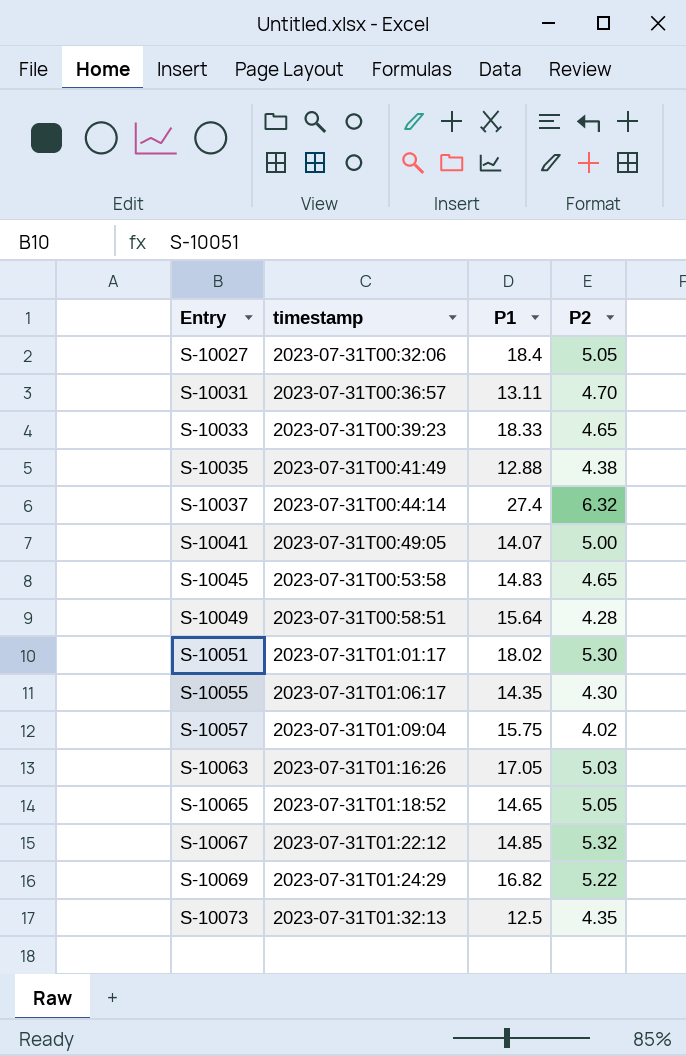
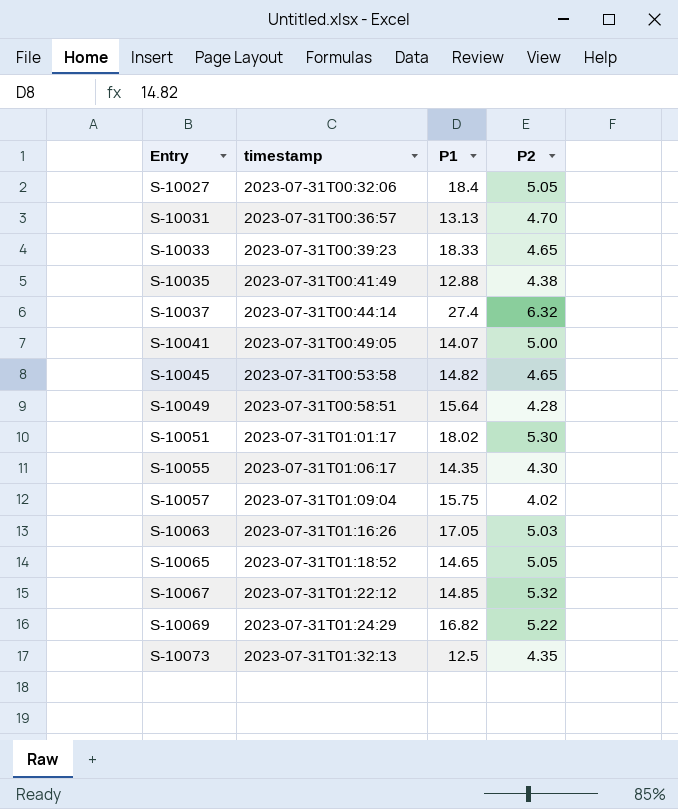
S-10031 | P1: 13.11 -> 13.13
S-10045 | P1: 14.83 -> 14.82

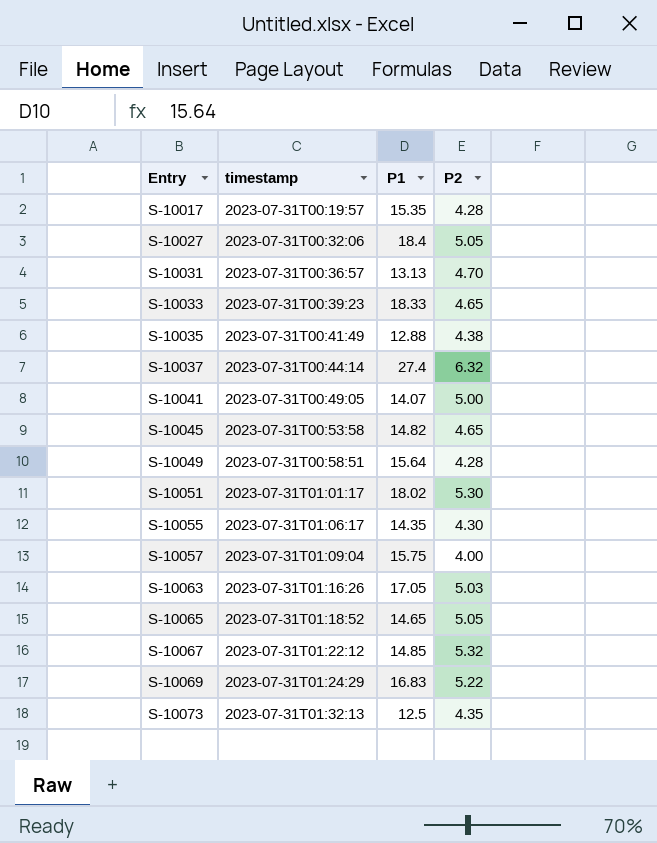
row S-10017: none -> 2023-07-31T00:19:57 | 15.35 | 4.28
S-10057 | P2: 4.02 -> 4.00
S-10069 | P1: 16.82 -> 16.83

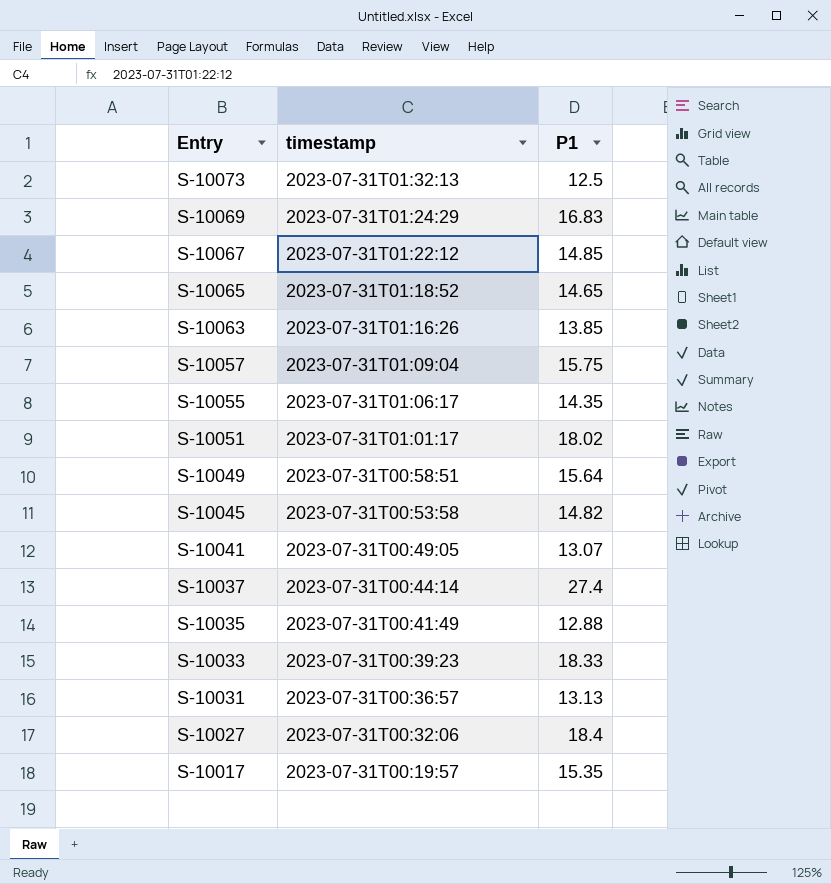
row order: Entry ascending -> Entry descending
column P2 | position: 4 -> none
S-10063 | P1: 17.05 -> 13.85
S-10041 | P1: 14.07 -> 13.07

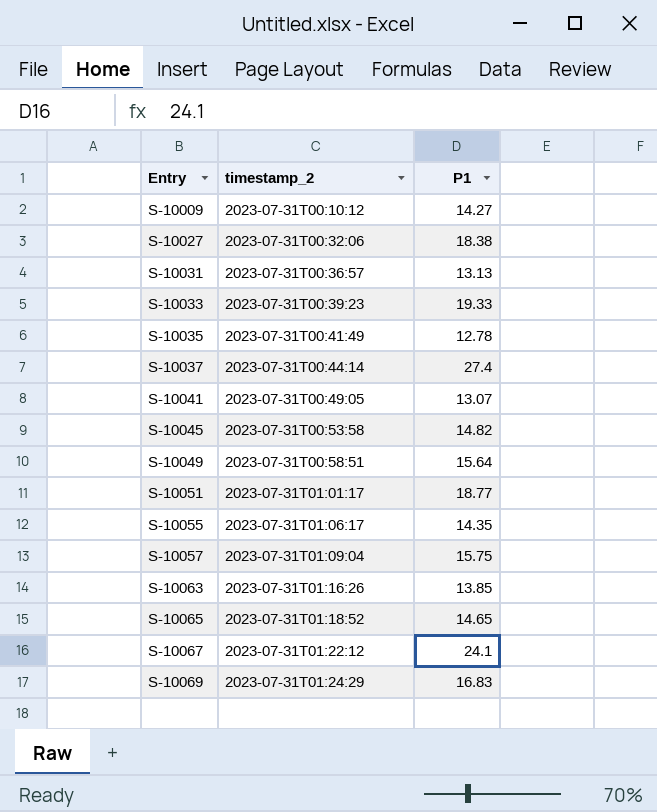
row order: Entry descending -> Entry ascending
column name: timestamp -> timestamp_2
row S-10073: 2023-07-31T01:32:13 | 12.5 -> none
row S-10017: 2023-07-31T00:19:57 | 15.35 -> none
row S-10009: none -> 2023-07-31T00:10:12 | 14.27
S-10027 | P1: 18.4 -> 18.38
S-10033 | P1: 18.33 -> 19.33
S-10035 | P1: 12.88 -> 12.78
S-10051 | P1: 18.02 -> 18.77
S-10067 | P1: 14.85 -> 24.1

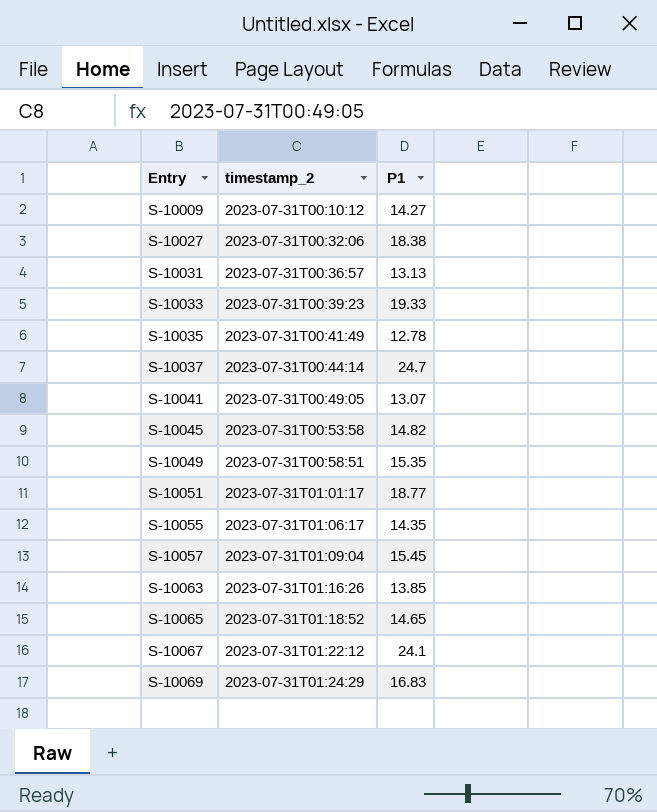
S-10037 | P1: 27.4 -> 24.7
S-10049 | P1: 15.64 -> 15.35
S-10057 | P1: 15.75 -> 15.45

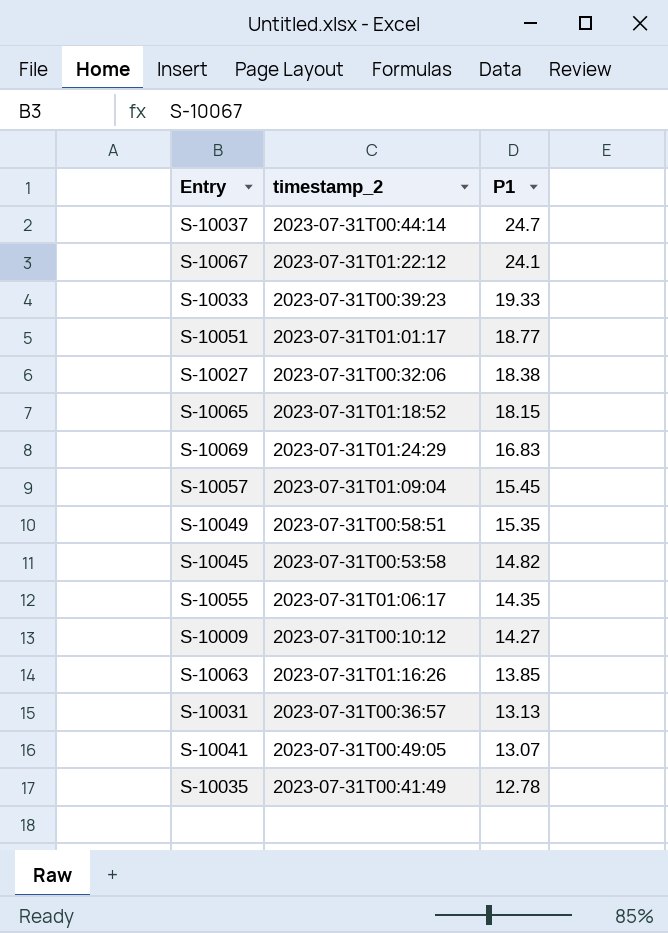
row order: Entry ascending -> P1 descending
S-10065 | P1: 14.65 -> 18.15

